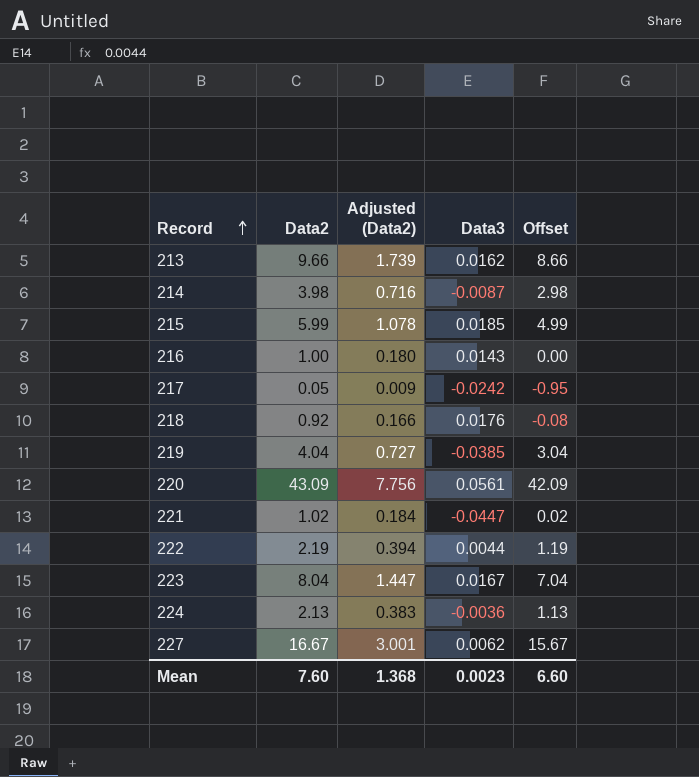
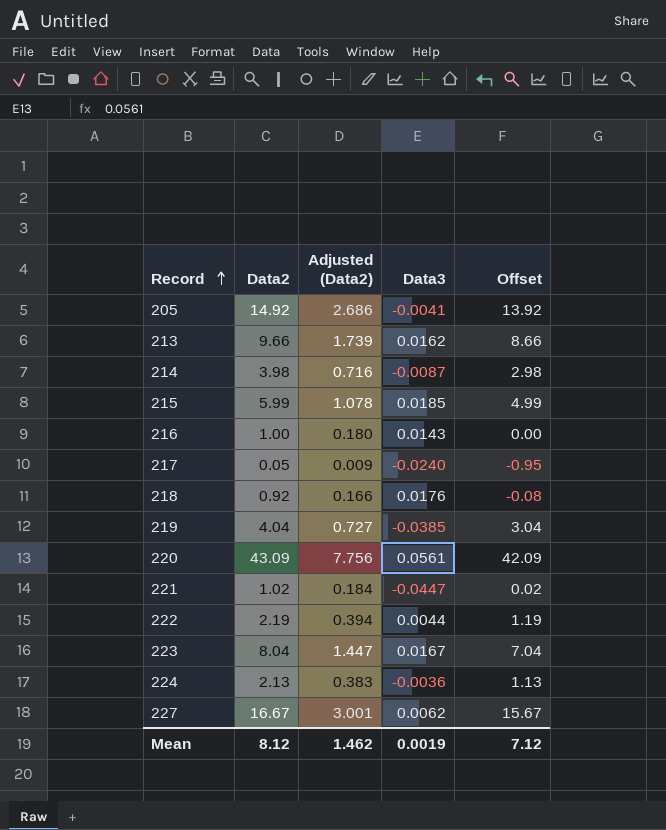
row 205: none -> 14.92 | 2.686 | -0.0041 | 13.92
217 | Data3: -0.0242 -> -0.0240
Mean | Data2: 7.60 -> 8.12
Mean | Adjusted (Data2): 1.368 -> 1.462
Mean | Data3: 0.0023 -> 0.0019
Mean | Offset: 6.60 -> 7.12

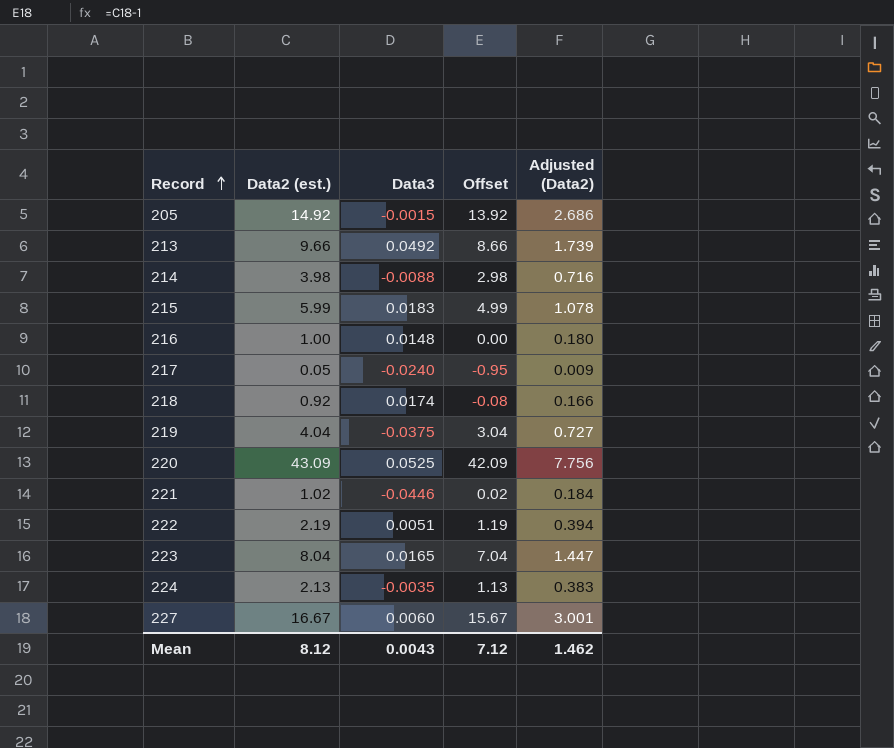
column name: Data2 -> Data2 (est.)
column Adjusted (Data2) | position: 3 -> 5
205 | Data3: -0.0041 -> -0.0015
213 | Data3: 0.0162 -> 0.0492
214 | Data3: -0.0087 -> -0.0088
215 | Data3: 0.0185 -> 0.0183
216 | Data3: 0.0143 -> 0.0148
218 | Data3: 0.0176 -> 0.0174
219 | Data3: -0.0385 -> -0.0375
220 | Data3: 0.0561 -> 0.0525
221 | Data3: -0.0447 -> -0.0446
222 | Data3: 0.0044 -> 0.0051
223 | Data3: 0.0167 -> 0.0165
224 | Data3: -0.0036 -> -0.0035
227 | Data3: 0.0062 -> 0.0060
Mean | Data3: 0.0019 -> 0.0043

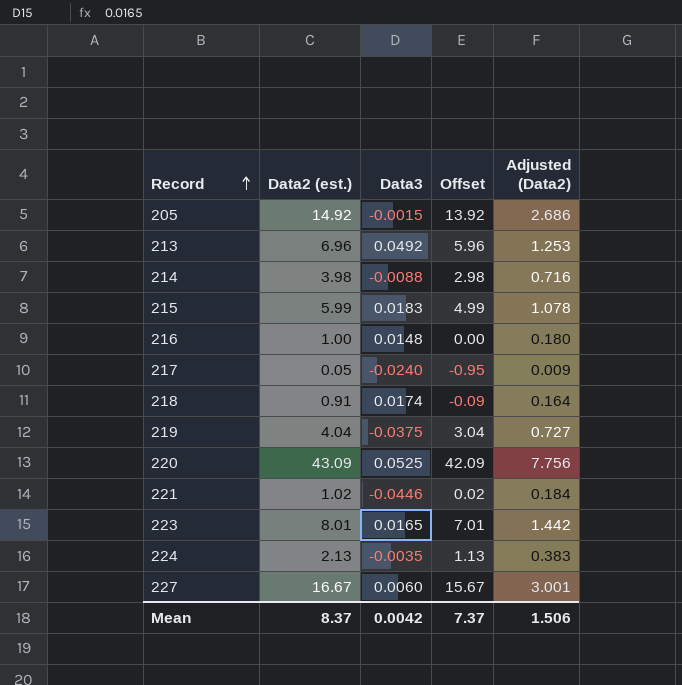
row 222: 2.19 | 0.0051 | 1.19 | 0.394 -> none
213 | Data2 (est.): 9.66 -> 6.96
213 | Offset: 8.66 -> 5.96
213 | Adjusted (Data2): 1.739 -> 1.253
218 | Data2 (est.): 0.92 -> 0.91
218 | Offset: -0.08 -> -0.09
218 | Adjusted (Data2): 0.166 -> 0.164
223 | Data2 (est.): 8.04 -> 8.01
223 | Offset: 7.04 -> 7.01
223 | Adjusted (Data2): 1.447 -> 1.442
Mean | Data2 (est.): 8.12 -> 8.37
Mean | Data3: 0.0043 -> 0.0042
Mean | Offset: 7.12 -> 7.37
Mean | Adjusted (Data2): 1.462 -> 1.506

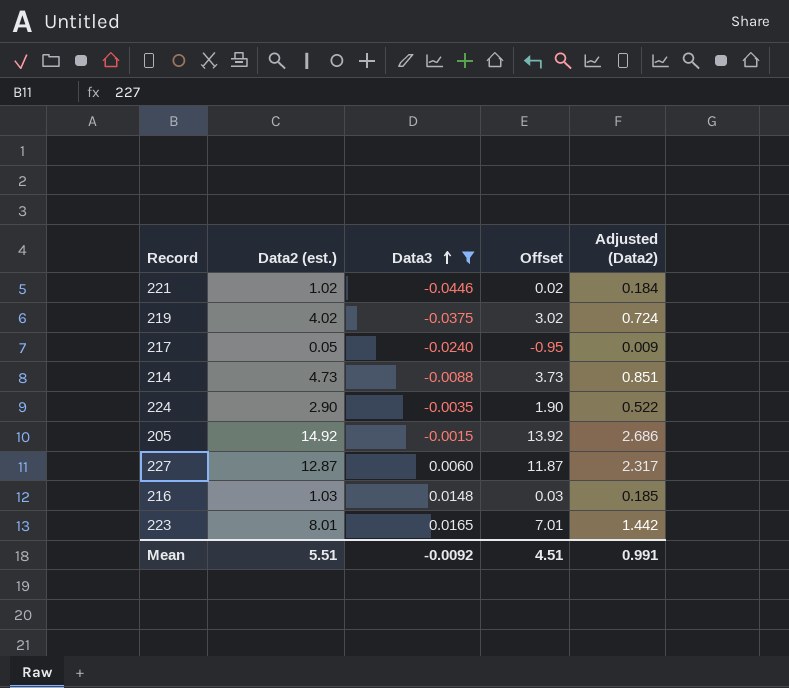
filter: none -> Data3 <= 0.0165
row order: Record ascending -> Data3 ascending
219 | Data2 (est.): 4.04 -> 4.02
219 | Offset: 3.04 -> 3.02
219 | Adjusted (Data2): 0.727 -> 0.724
214 | Data2 (est.): 3.98 -> 4.73
214 | Offset: 2.98 -> 3.73
214 | Adjusted (Data2): 0.716 -> 0.851
224 | Data2 (est.): 2.13 -> 2.90
224 | Offset: 1.13 -> 1.90
224 | Adjusted (Data2): 0.383 -> 0.522
227 | Data2 (est.): 16.67 -> 12.87
227 | Offset: 15.67 -> 11.87
227 | Adjusted (Data2): 3.001 -> 2.317
216 | Data2 (est.): 1.00 -> 1.03
216 | Offset: 0.00 -> 0.03
216 | Adjusted (Data2): 0.180 -> 0.185
Mean | Data2 (est.): 8.37 -> 5.51
Mean | Data3: 0.0042 -> -0.0092
Mean | Offset: 7.37 -> 4.51
Mean | Adjusted (Data2): 1.506 -> 0.991

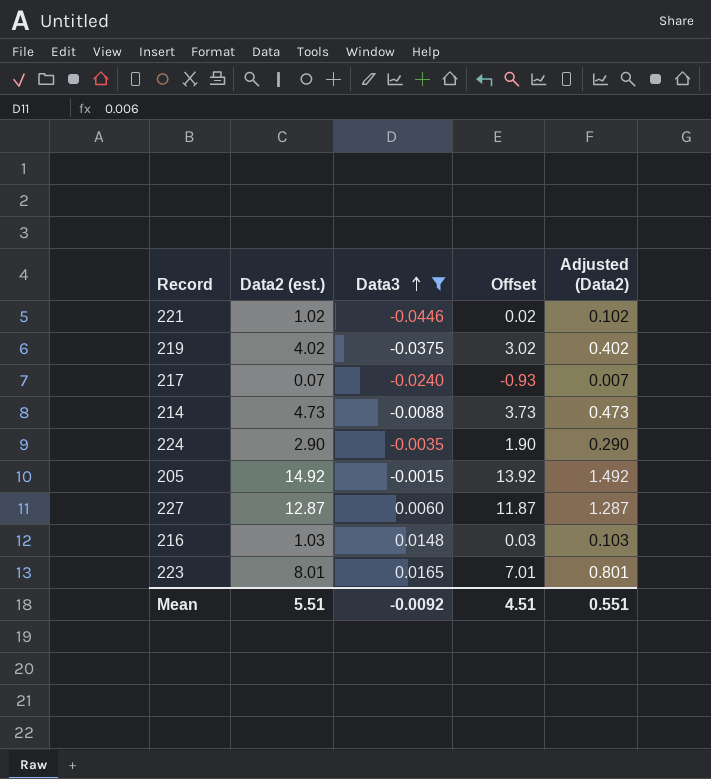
column Adjusted (Data2) | formula: [Data2 (est.)] * 0.18 -> [Data2 (est.)] * 0.1
217 | Data2 (est.): 0.05 -> 0.07
217 | Offset: -0.95 -> -0.93
Mean | Adjusted (Data2): 0.991 -> 0.551

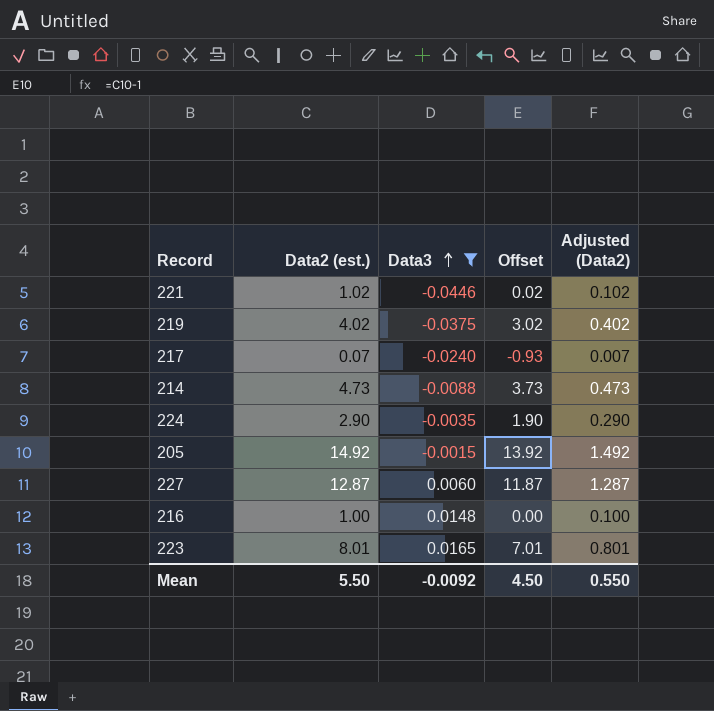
216 | Data2 (est.): 1.03 -> 1.00
216 | Offset: 0.03 -> 0.00
216 | Adjusted (Data2): 0.103 -> 0.100
Mean | Data2 (est.): 5.51 -> 5.50
Mean | Offset: 4.51 -> 4.50
Mean | Adjusted (Data2): 0.551 -> 0.550

